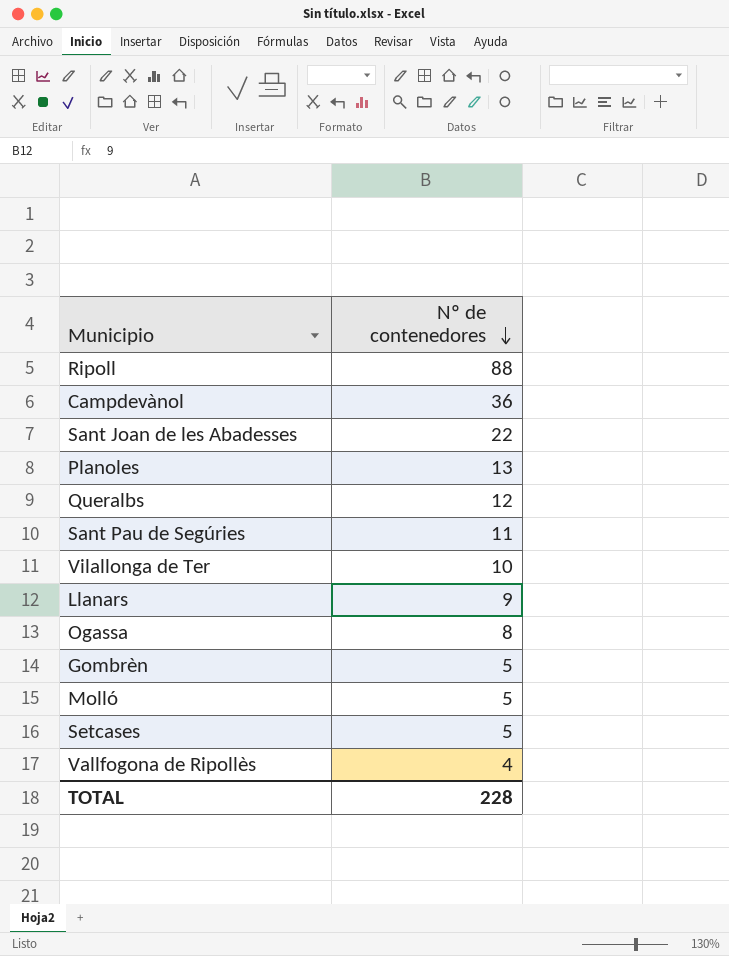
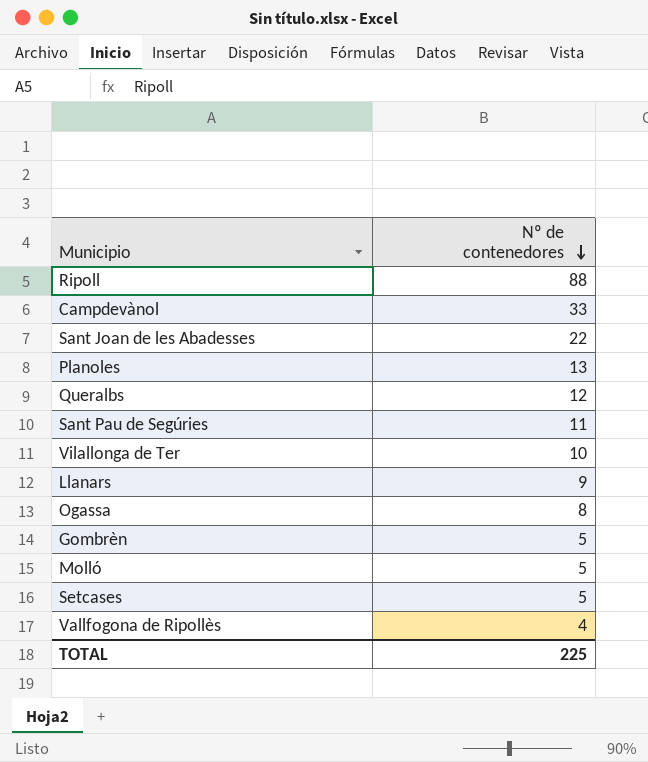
Campdevànol | Nº de contenedores: 36 -> 33
TOTAL | Nº de contenedores: 228 -> 225

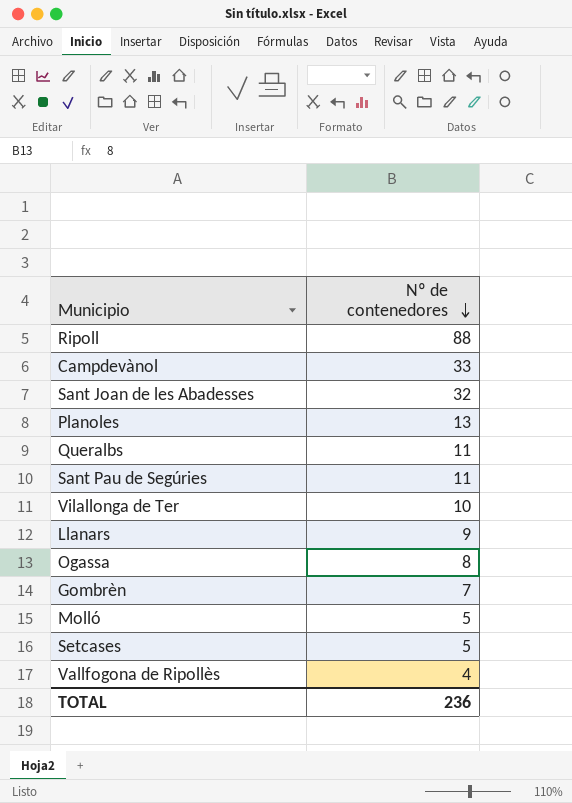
Sant Joan de les Abadesses | Nº de contenedores: 22 -> 32
Queralbs | Nº de contenedores: 12 -> 11
Gombrèn | Nº de contenedores: 5 -> 7
TOTAL | Nº de contenedores: 225 -> 236

